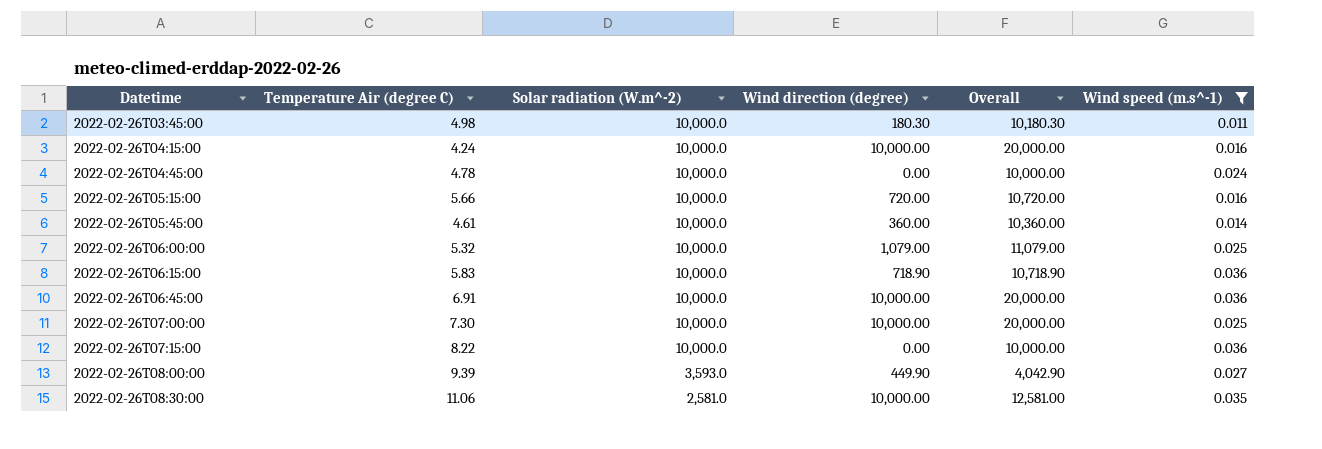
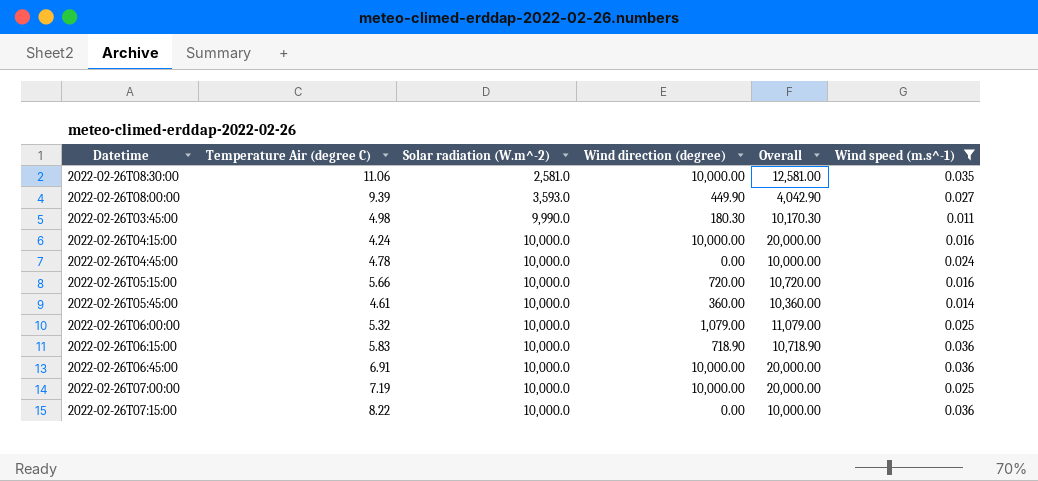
row order: Datetime ascending -> Solar radiation (W.m^-2) ascending
2022-02-26T03:45:00 | Solar radiation (W.m^-2): 10,000.0 -> 9,990.0
2022-02-26T03:45:00 | Overall: 10,180.30 -> 10,170.30
2022-02-26T07:00:00 | Temperature Air (degree C): 7.30 -> 7.19

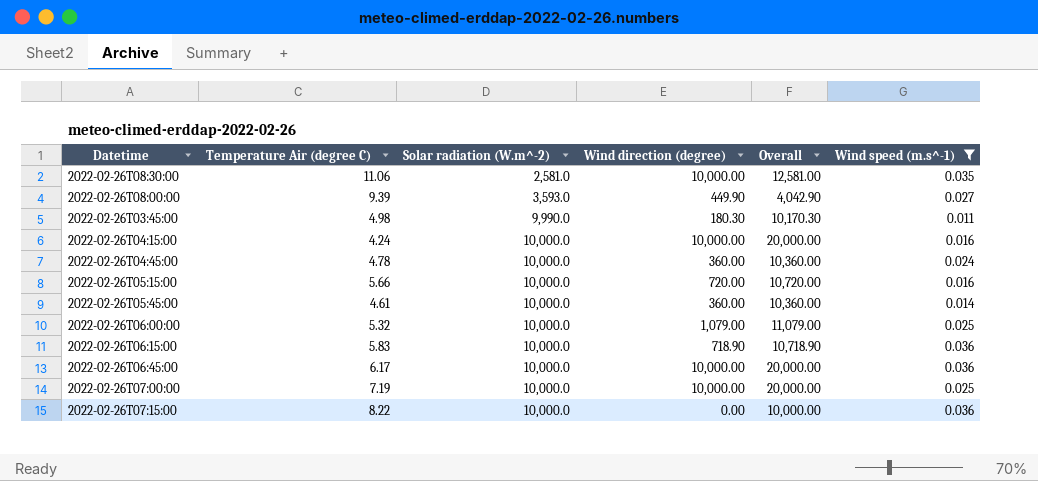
2022-02-26T04:45:00 | Wind direction (degree): 0.00 -> 360.00
2022-02-26T04:45:00 | Overall: 10,000.00 -> 10,360.00
2022-02-26T06:45:00 | Temperature Air (degree C): 6.91 -> 6.17

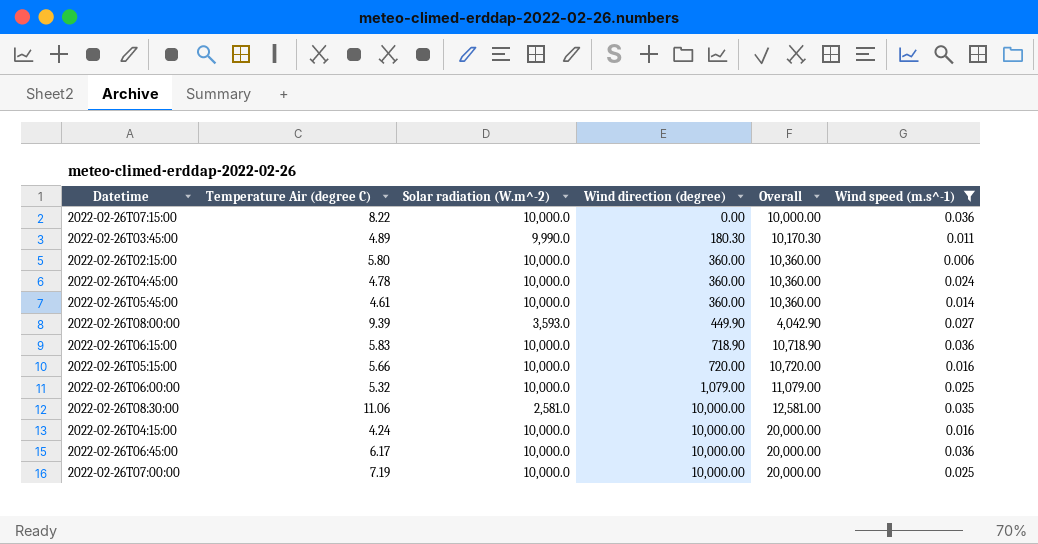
row order: Solar radiation (W.m^-2) ascending -> Wind direction (degree) ascending
2022-02-26T03:45:00 | Temperature Air (degree C): 4.98 -> 4.89
row 2022-02-26T02:15:00: none -> 5.80 | 10,000.0 | 360.00 | 10,360.00 | 0.006

